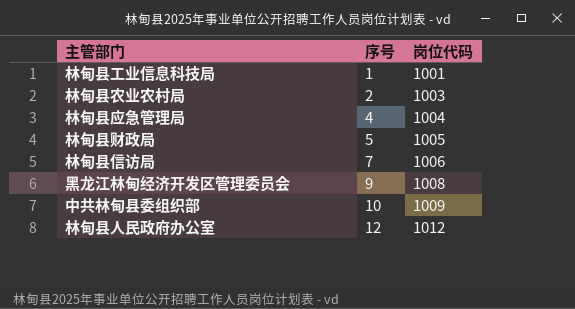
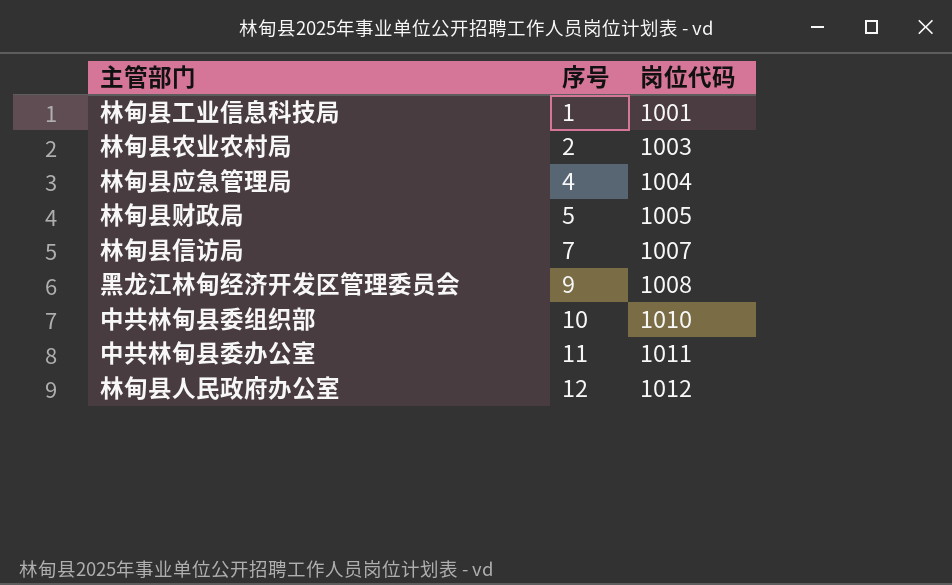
林甸县信访局 | 岗位代码: 1006 -> 1007
中共林甸县委组织部 | 岗位代码: 1009 -> 1010
row 中共林甸县委办公室: none -> 11 | 1011

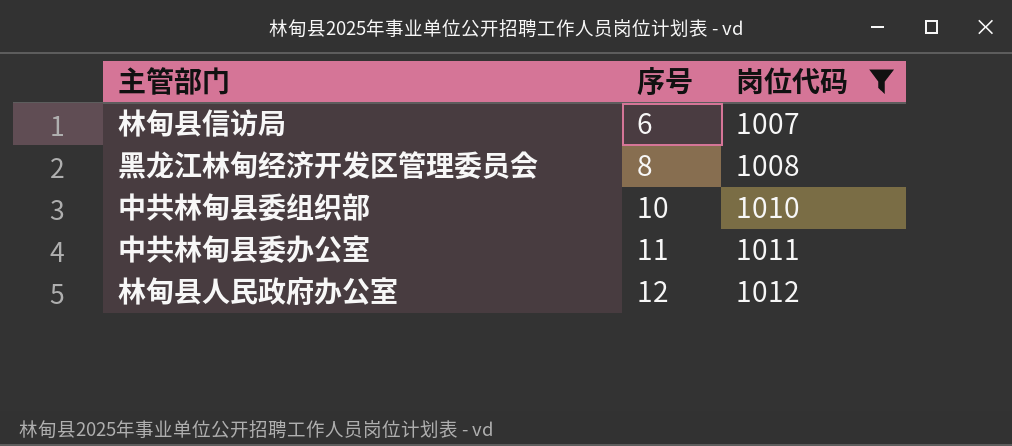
filter: none -> 岗位代码 >= 1007
林甸县信访局 | 序号: 7 -> 6
黑龙江林甸经济开发区管理委员会 | 序号: 9 -> 8

